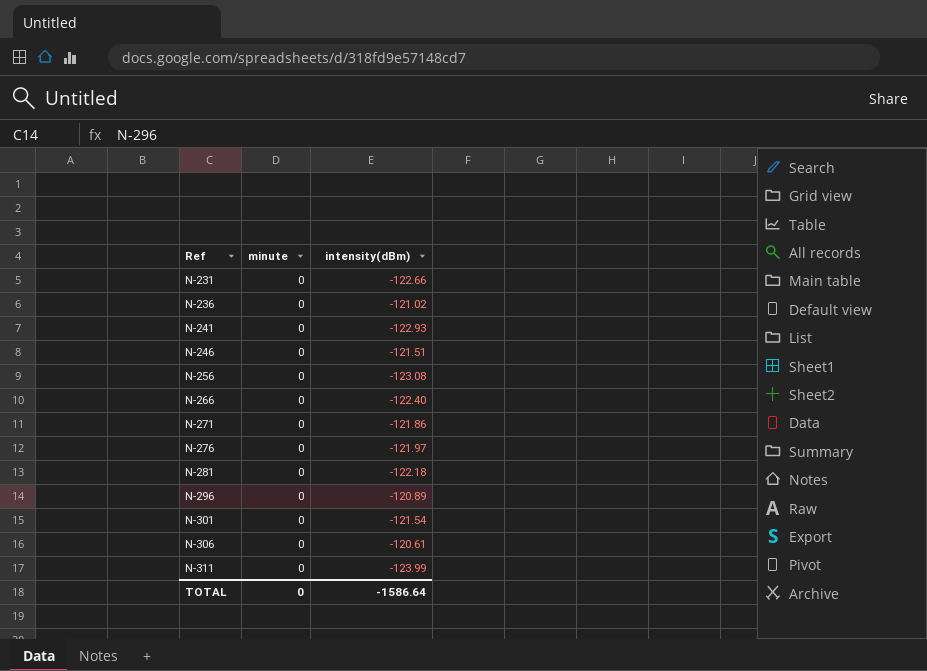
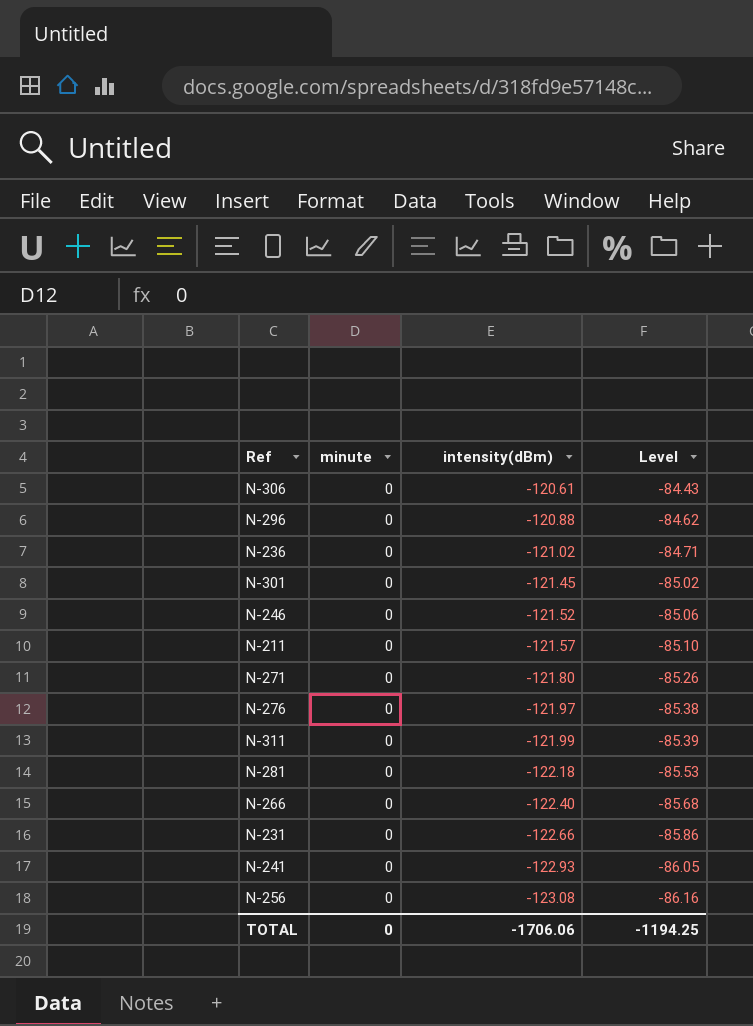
row order: Ref ascending -> intensity(dBm) descending
column Level | formula: none -> [intensity(dBm)] * 0.7
N-296 | intensity(dBm): -120.89 -> -120.88
N-301 | intensity(dBm): -121.54 -> -121.45
N-246 | intensity(dBm): -121.51 -> -121.52
row N-211: none -> 0 | -121.57 | -85.10
N-271 | intensity(dBm): -121.86 -> -121.80
N-311 | intensity(dBm): -123.99 -> -121.99
TOTAL | intensity(dBm): -1586.64 -> -1706.06

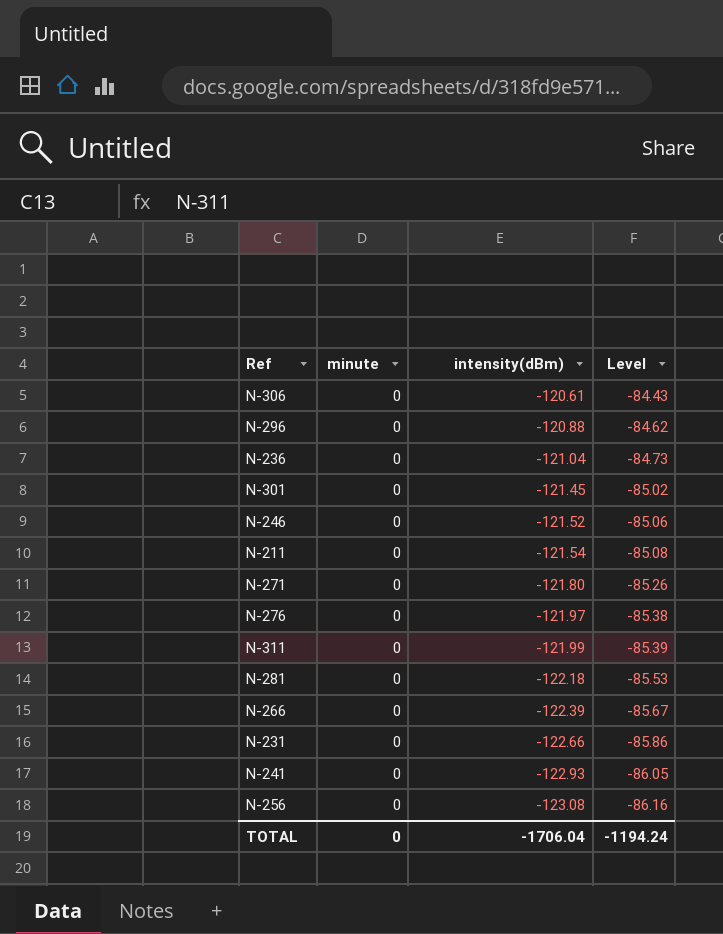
N-236 | intensity(dBm): -121.02 -> -121.04
N-236 | Level: -84.71 -> -84.73
N-211 | intensity(dBm): -121.57 -> -121.54
N-211 | Level: -85.10 -> -85.08
N-266 | intensity(dBm): -122.40 -> -122.39
N-266 | Level: -85.68 -> -85.67
TOTAL | intensity(dBm): -1706.06 -> -1706.04
TOTAL | Level: -1194.25 -> -1194.24

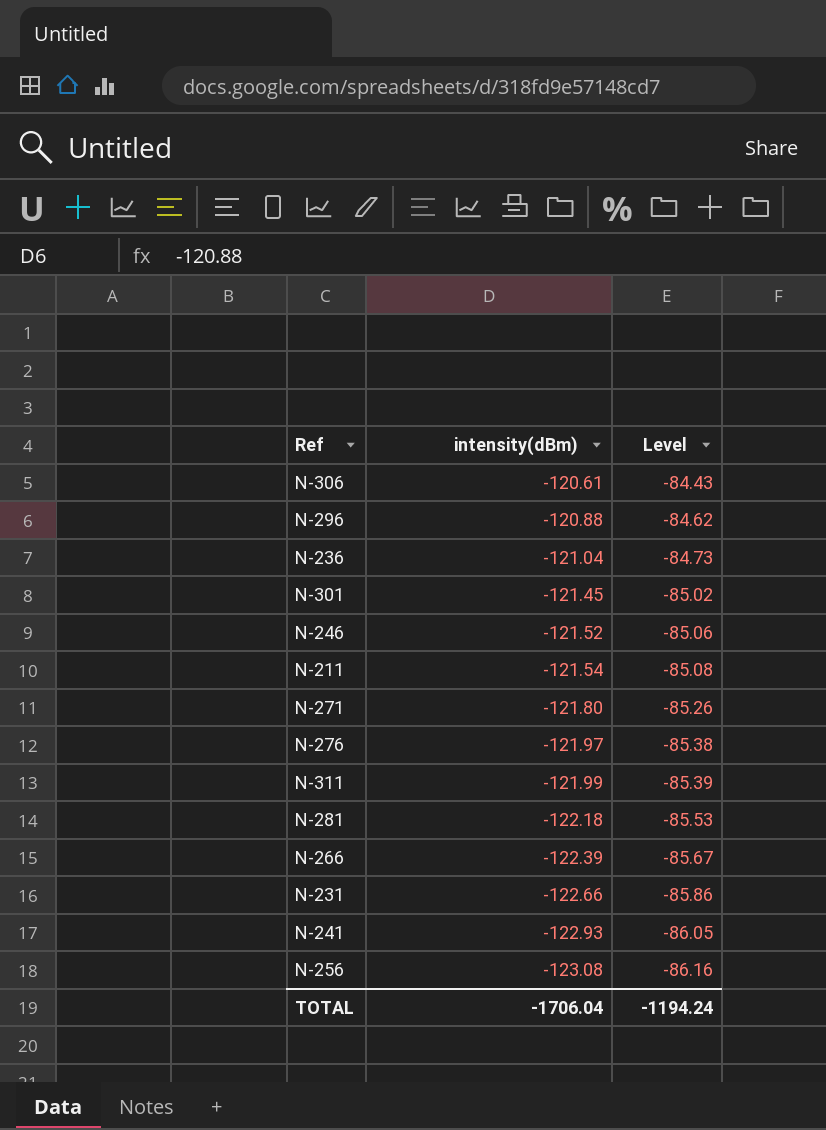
column minute | position: 2 -> none

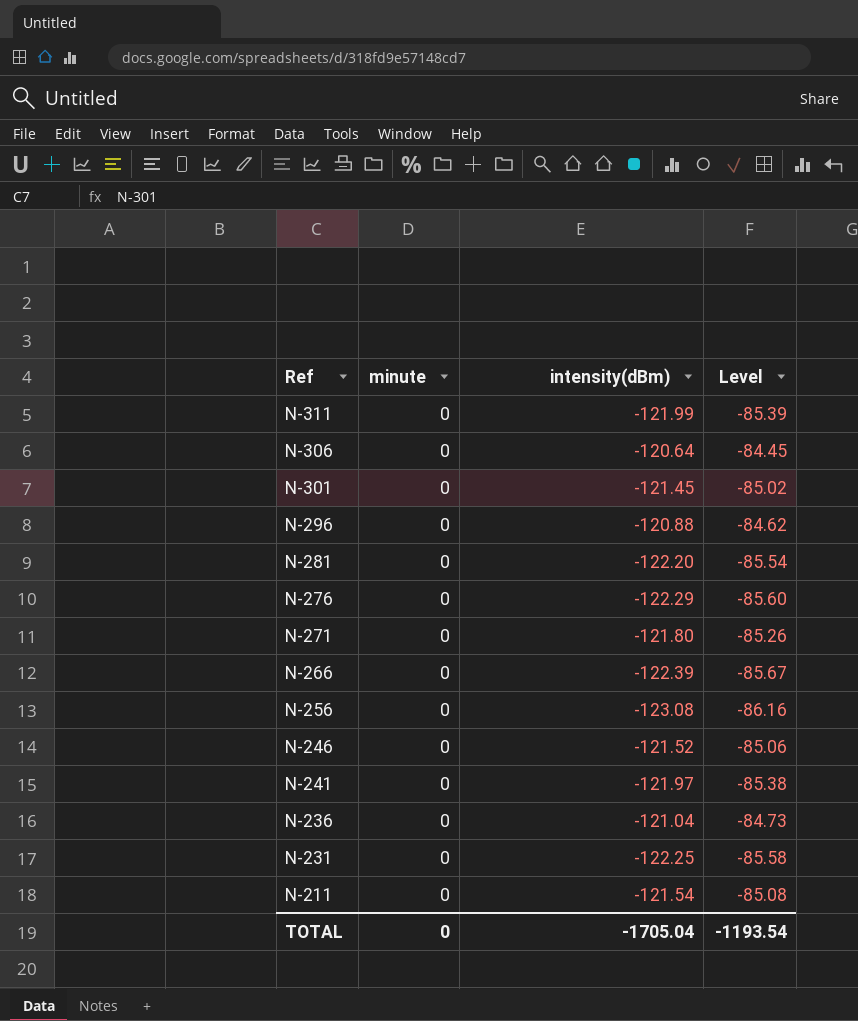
row order: intensity(dBm) descending -> Ref descending
column minute | position: none -> 2
N-306 | intensity(dBm): -120.61 -> -120.64
N-306 | Level: -84.43 -> -84.45
N-281 | intensity(dBm): -122.18 -> -122.20
N-281 | Level: -85.53 -> -85.54
N-276 | intensity(dBm): -121.97 -> -122.29
N-276 | Level: -85.38 -> -85.60
N-241 | intensity(dBm): -122.93 -> -121.97
N-241 | Level: -86.05 -> -85.38
N-231 | intensity(dBm): -122.66 -> -122.25
N-231 | Level: -85.86 -> -85.58
TOTAL | intensity(dBm): -1706.04 -> -1705.04
TOTAL | Level: -1194.24 -> -1193.54

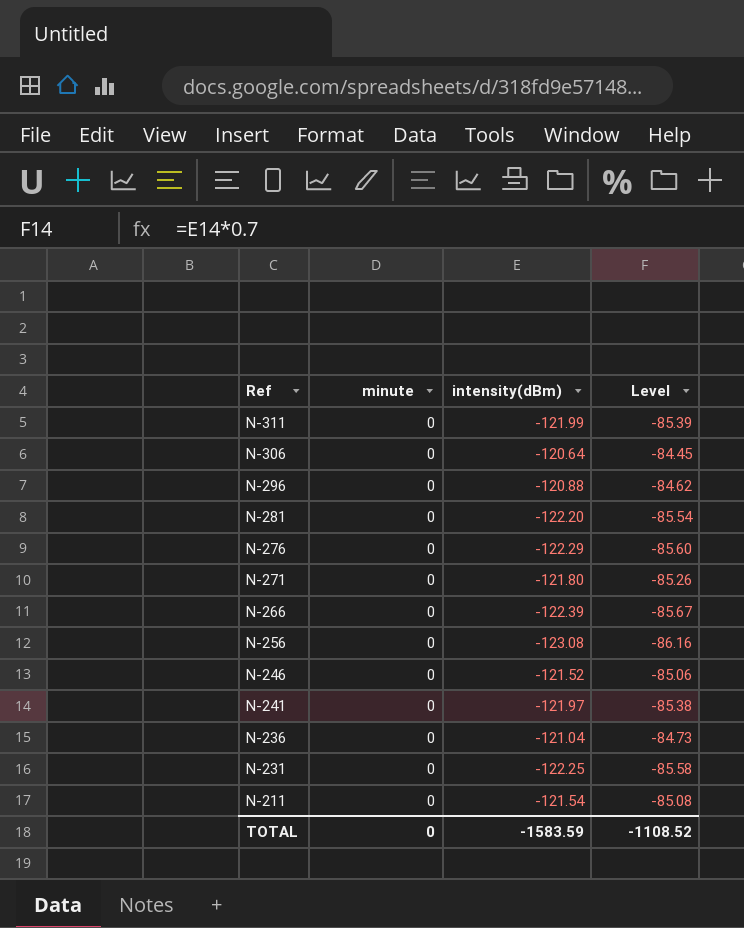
row N-301: 0 | -121.45 | -85.02 -> none
TOTAL | intensity(dBm): -1705.04 -> -1583.59
TOTAL | Level: -1193.54 -> -1108.52

